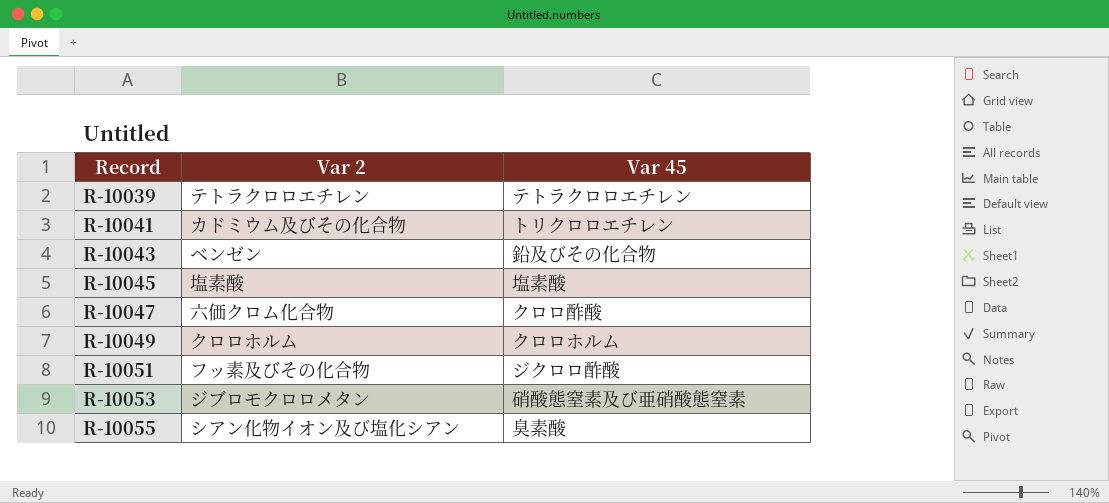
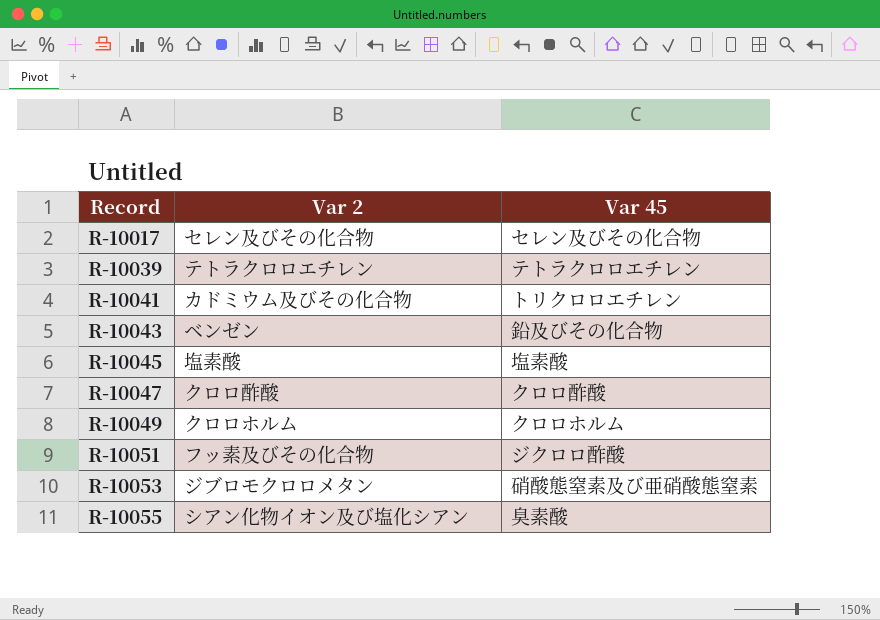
row R-10017: none -> セレン及びその化合物 | セレン及びその化合物
R-10047 | Var 2: 六価クロム化合物 -> クロロ酢酸

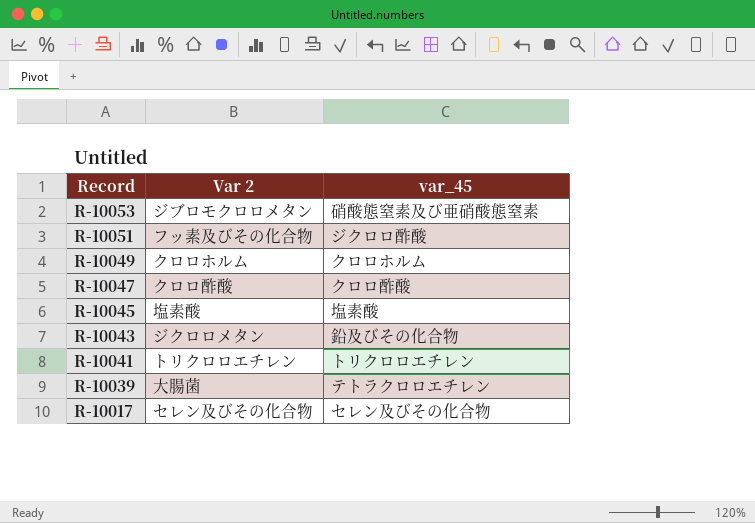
row order: Record ascending -> Record descending
column name: Var 45 -> var_45
row R-10055: シアン化物イオン及び塩化シアン | 臭素酸 -> none
R-10043 | Var 2: ベンゼン -> ジクロロメタン
R-10041 | Var 2: カドミウム及びその化合物 -> トリクロロエチレン
R-10039 | Var 2: テトラクロロエチレン -> 大腸菌

